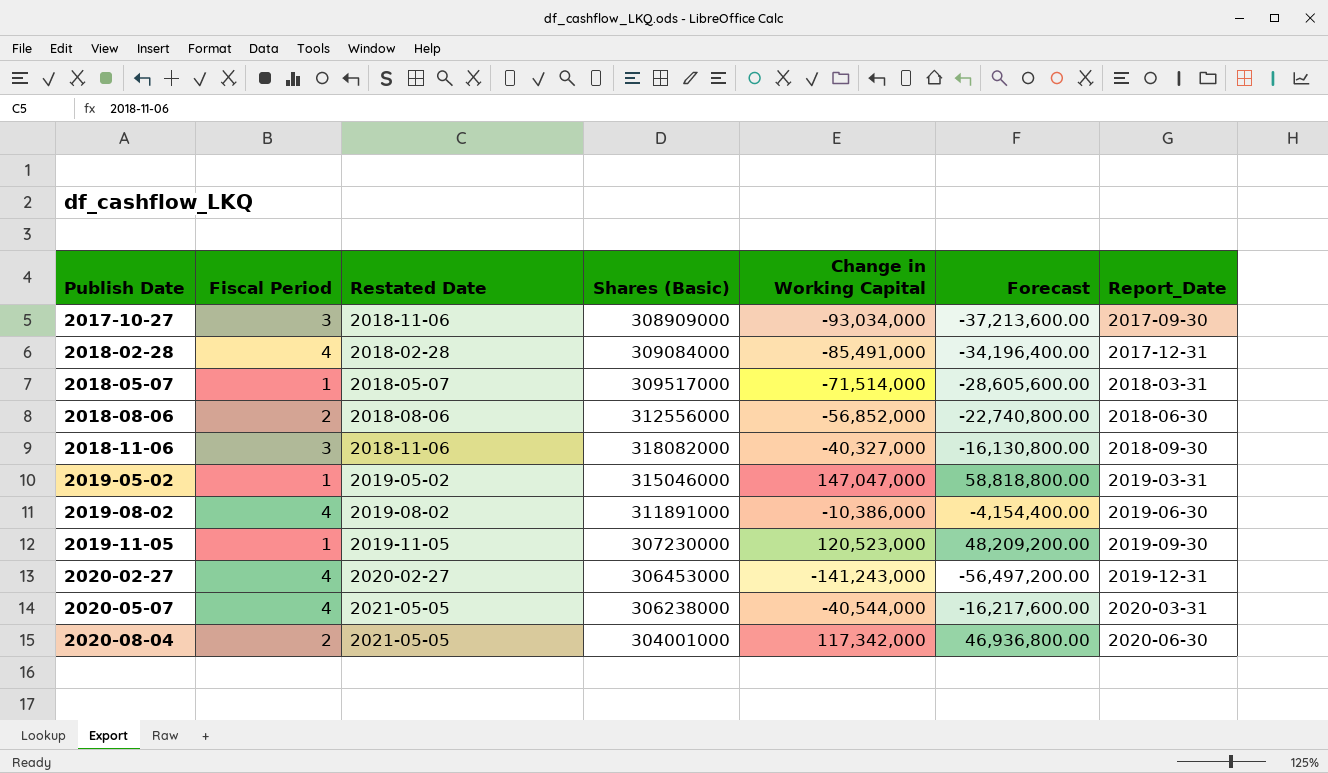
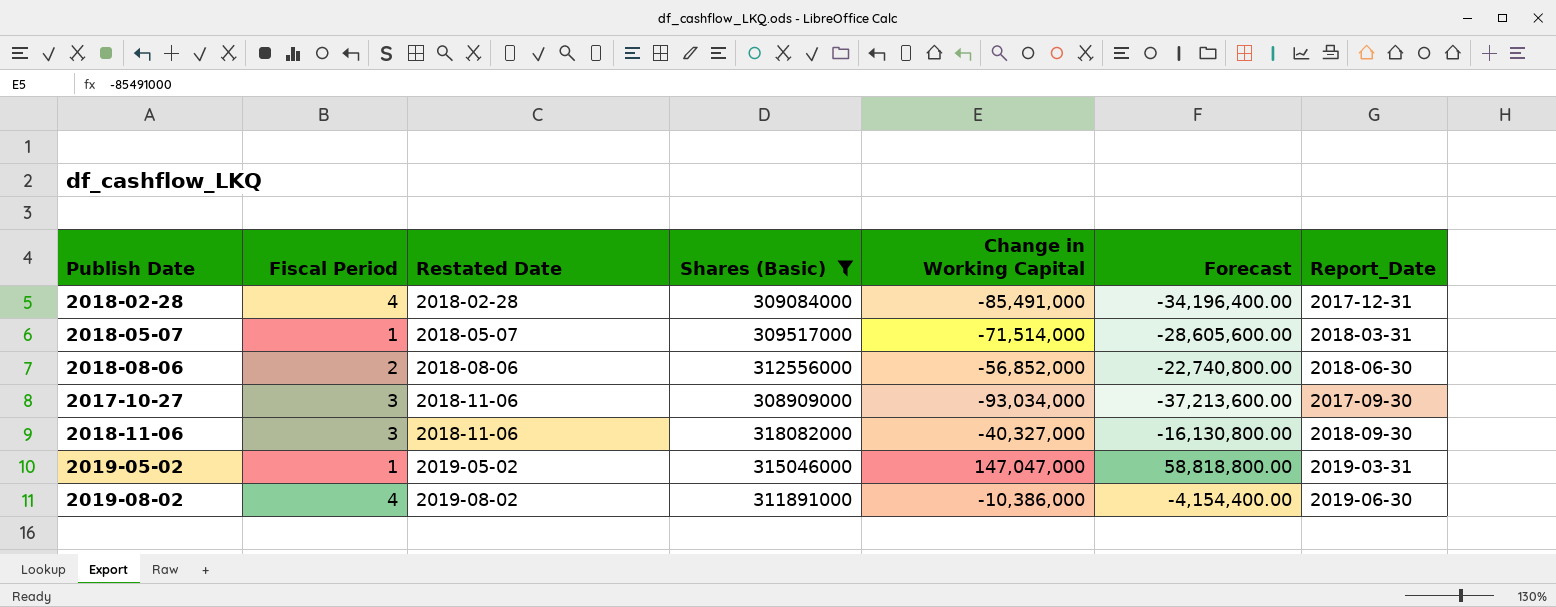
filter: none -> Shares (Basic) >= 308909000
row order: Publish Date ascending -> Restated Date ascending

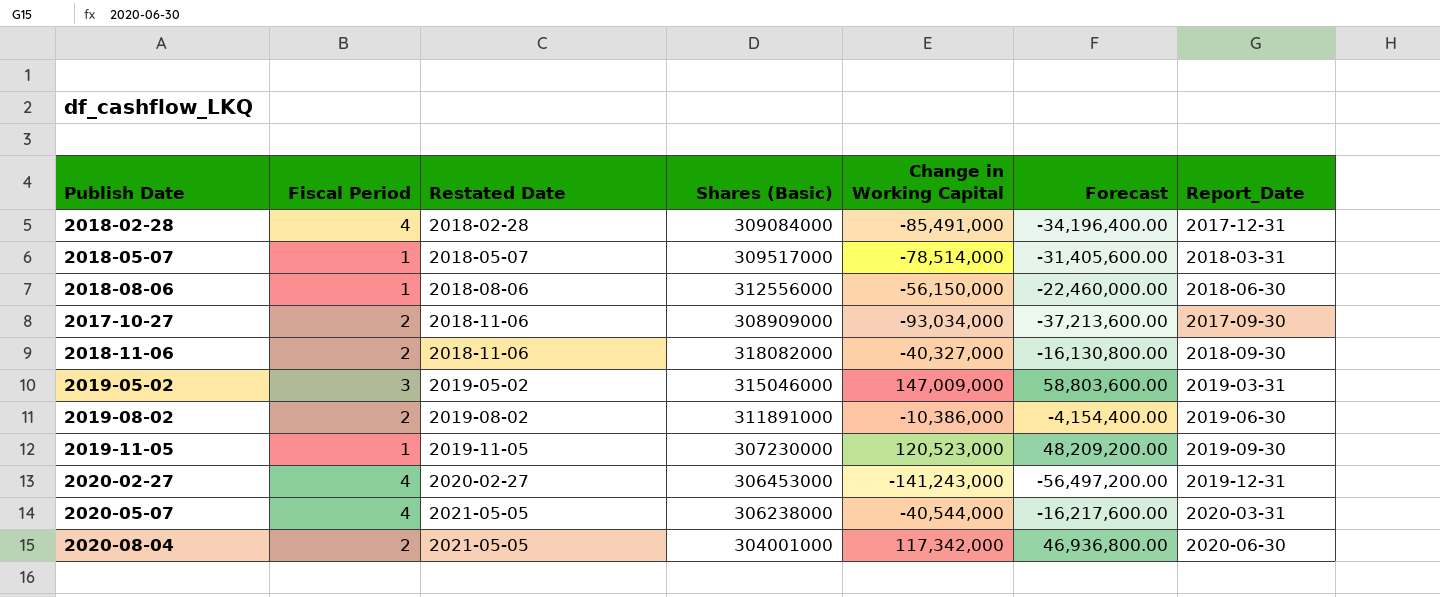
filter: Shares (Basic) >= 308909000 -> none
2018-05-07 | Change in Working Capital: -71,514,000 -> -78,514,000
2018-05-07 | Forecast: -28,605,600.00 -> -31,405,600.00
2018-08-06 | Fiscal Period: 2 -> 1
2018-08-06 | Change in Working Capital: -56,852,000 -> -56,150,000
2018-08-06 | Forecast: -22,740,800.00 -> -22,460,000.00
2017-10-27 | Fiscal Period: 3 -> 2
2018-11-06 | Fiscal Period: 3 -> 2
2019-05-02 | Fiscal Period: 1 -> 3
2019-05-02 | Change in Working Capital: 147,047,000 -> 147,009,000
2019-05-02 | Forecast: 58,818,800.00 -> 58,803,600.00
2019-08-02 | Fiscal Period: 4 -> 2

